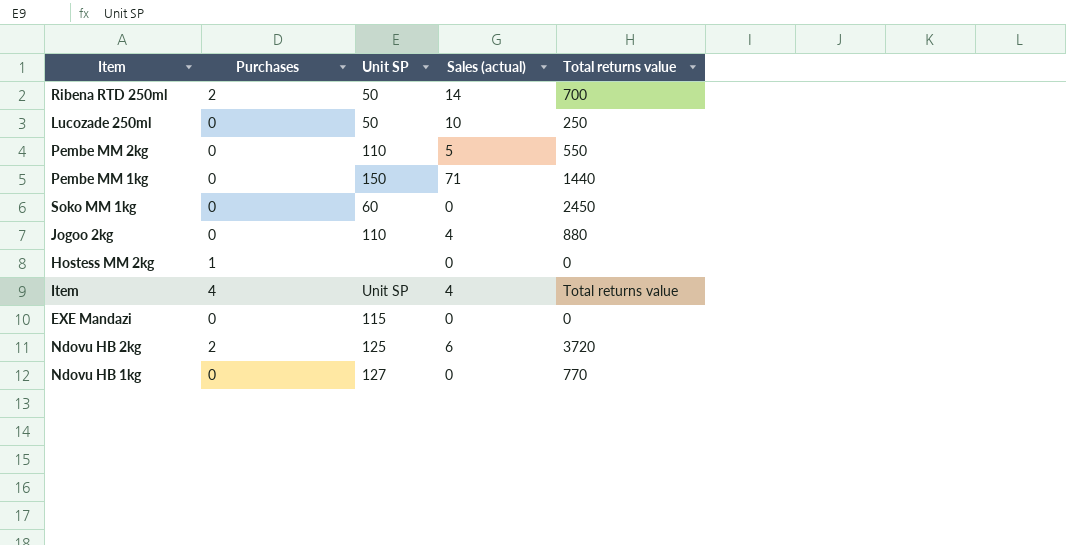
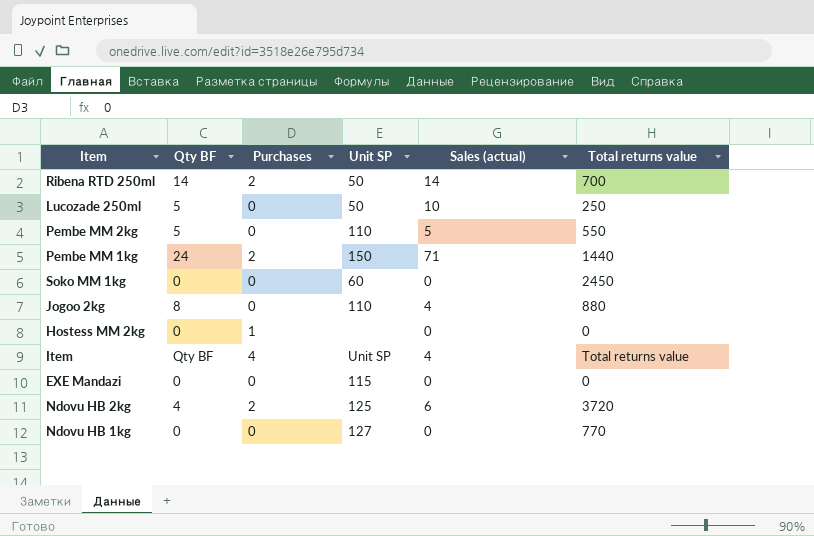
column Qty BF | position: none -> 2
Pembe MM 1kg | Purchases: 0 -> 2

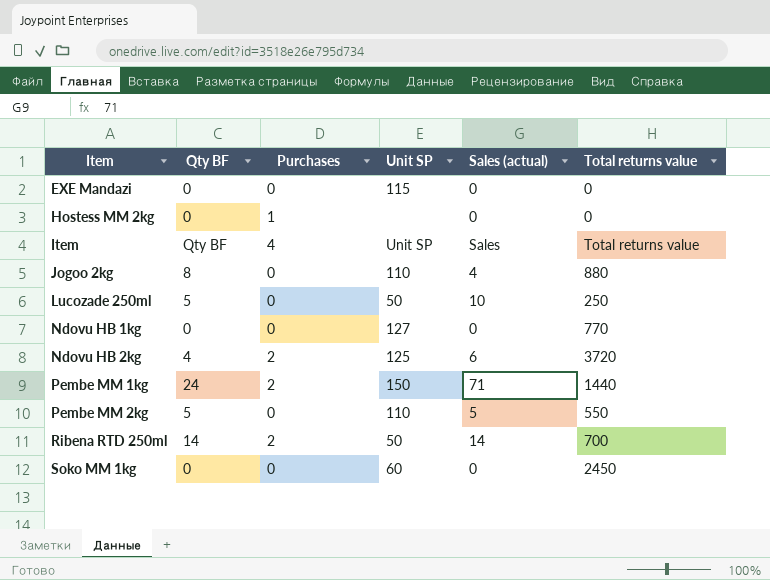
row order: none -> Item ascending
Item | Sales (actual): 4 -> Sales

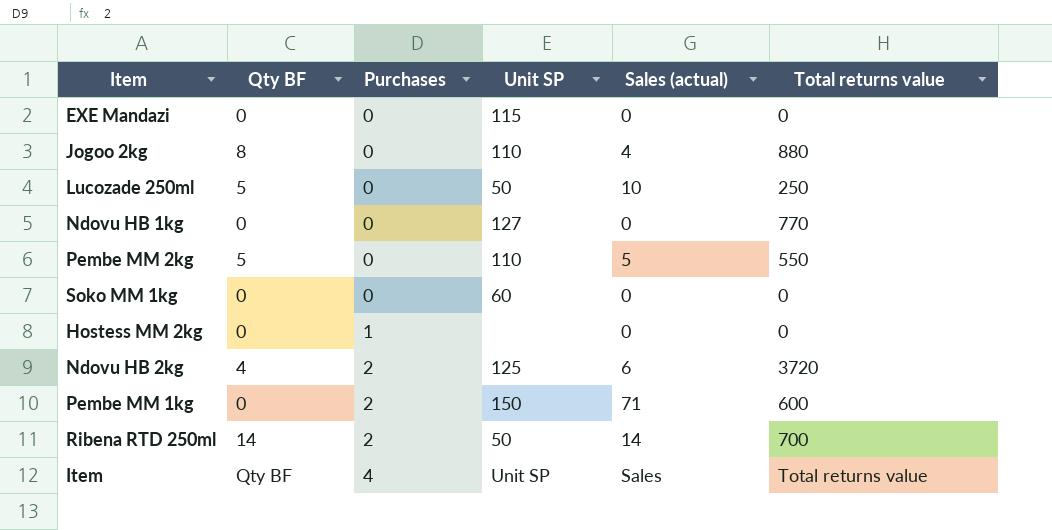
row order: Item ascending -> Purchases ascending
Soko MM 1kg | Total returns value: 2450 -> 0
Pembe MM 1kg | Qty BF: 24 -> 0
Pembe MM 1kg | Total returns value: 1440 -> 600

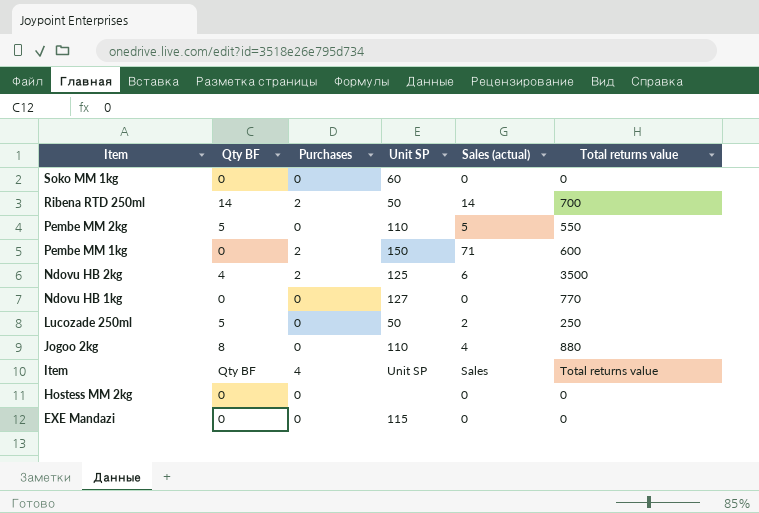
row order: Purchases ascending -> Item descending
Ndovu HB 2kg | Total returns value: 3720 -> 3500
Lucozade 250ml | Sales (actual): 10 -> 2
Hostess MM 2kg | Purchases: 1 -> 0

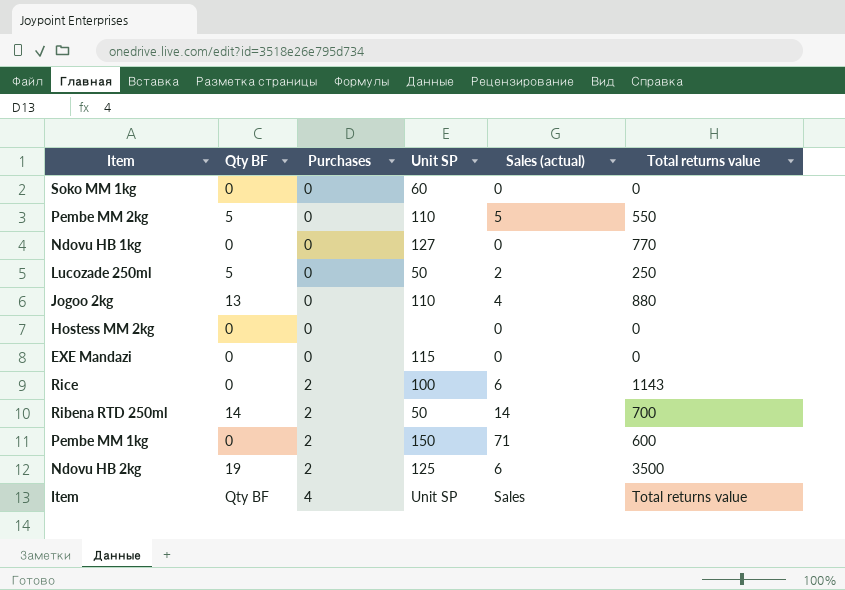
row order: Item descending -> Purchases ascending
Jogoo 2kg | Qty BF: 8 -> 13
row Rice: none -> 0 | 2 | 100 | 6 | 1143
Ndovu HB 2kg | Qty BF: 4 -> 19

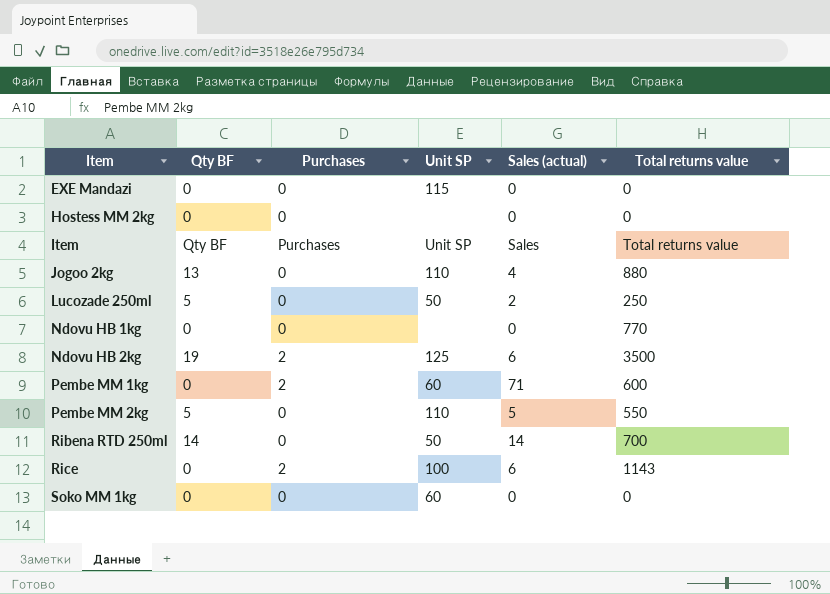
row order: Purchases ascending -> Item ascending
Item | Purchases: 4 -> Purchases
Ndovu HB 1kg | Unit SP: 127 -> none
Pembe MM 1kg | Unit SP: 150 -> 60
Ribena RTD 250ml | Purchases: 2 -> 0

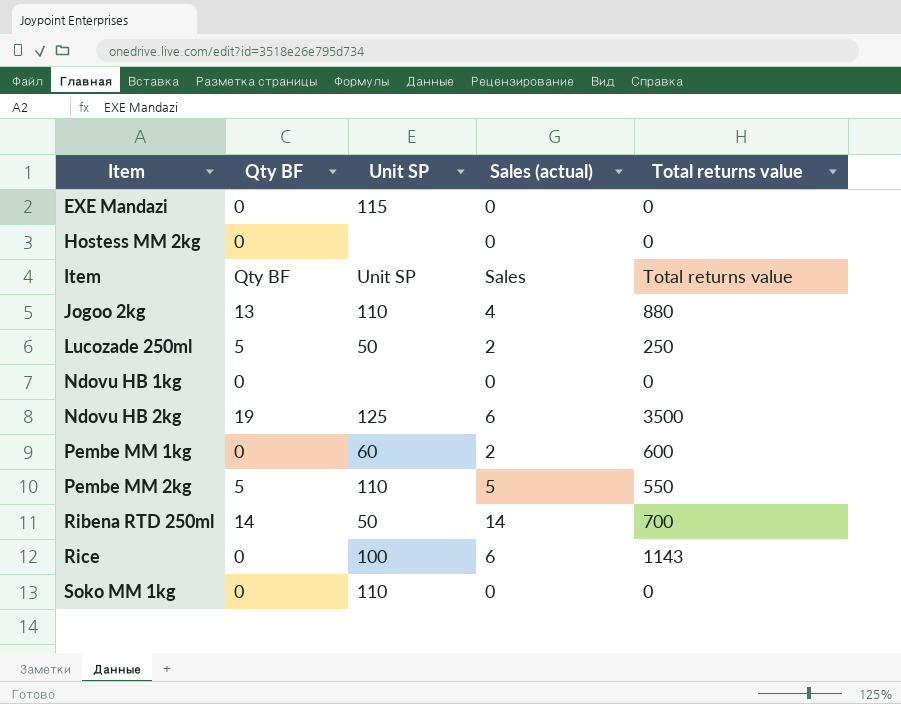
column Purchases | position: 3 -> none
Ndovu HB 1kg | Total returns value: 770 -> 0
Pembe MM 1kg | Sales (actual): 71 -> 2
Soko MM 1kg | Unit SP: 60 -> 110

